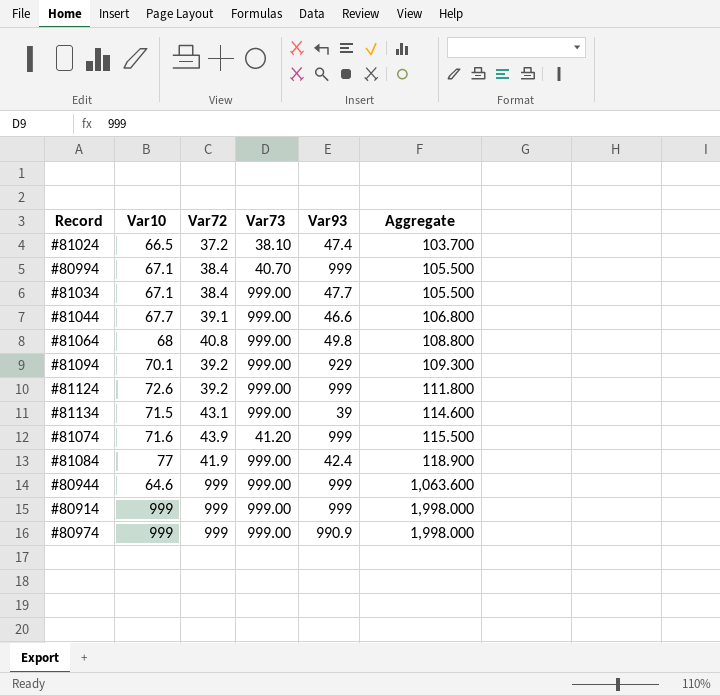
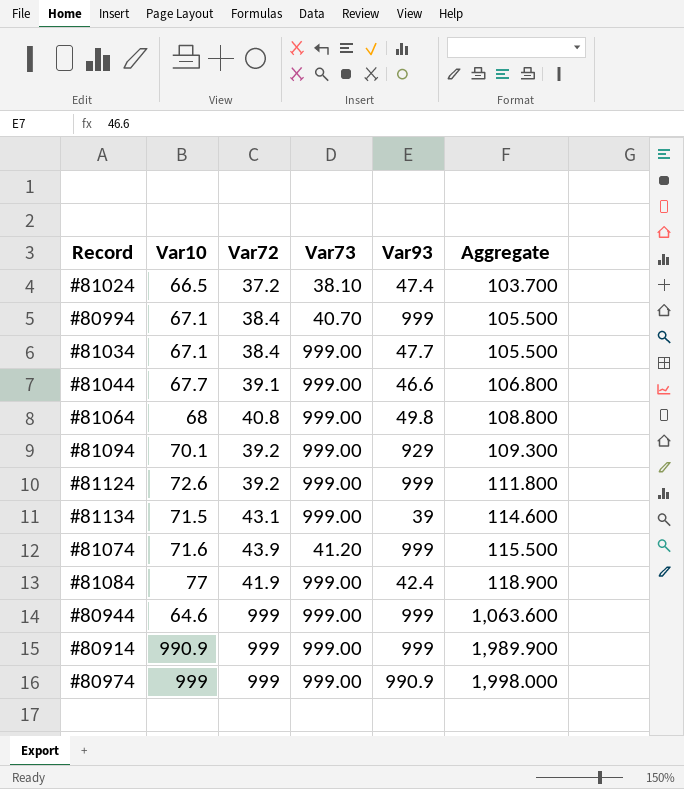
#80914 | Var10: 999 -> 990.9
#80914 | Aggregate: 1,998.000 -> 1,989.900

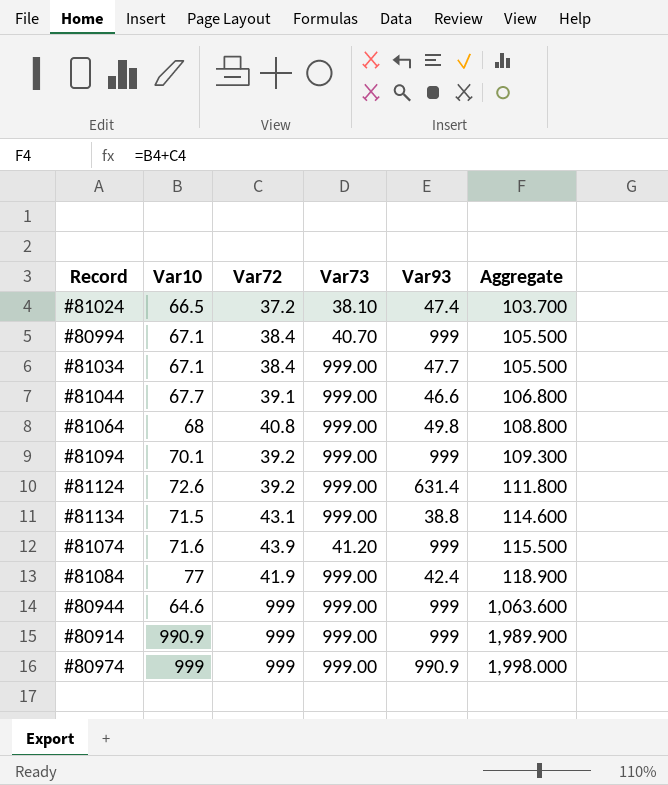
#81094 | Var93: 929 -> 999
#81124 | Var93: 999 -> 631.4
#81134 | Var93: 39 -> 38.8

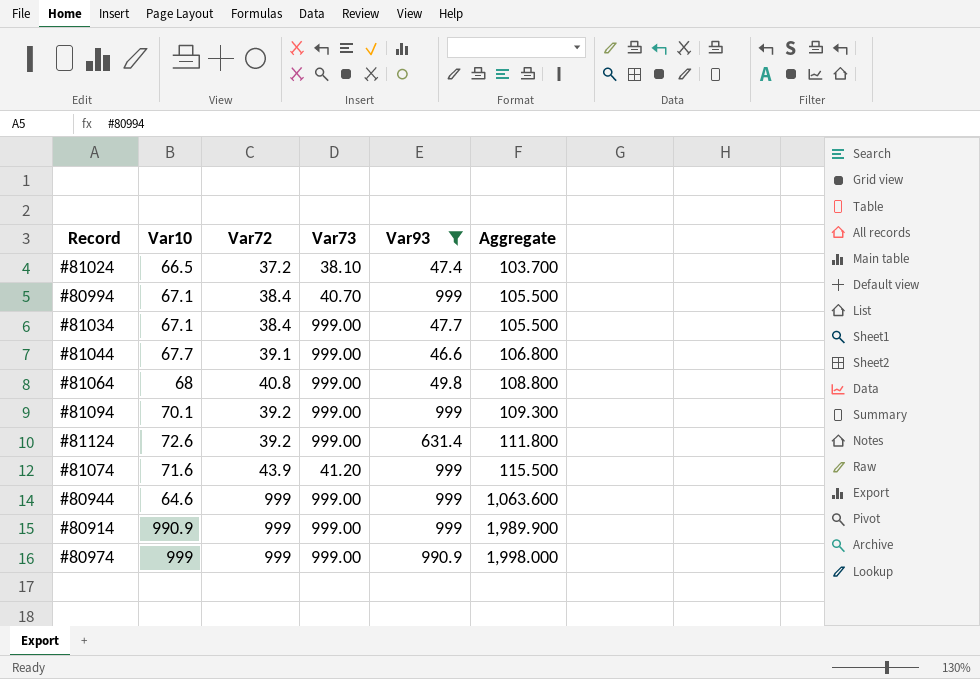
filter: none -> Var93 >= 46.6

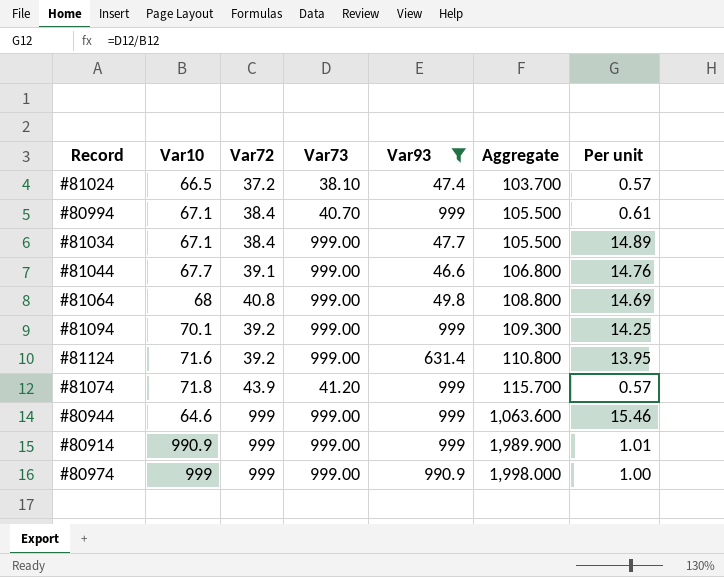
column Per unit | formula: none -> [Var73] / [Var10]
#81124 | Var10: 72.6 -> 71.6
#81124 | Aggregate: 111.800 -> 110.800
#81074 | Var10: 71.6 -> 71.8
#81074 | Aggregate: 115.500 -> 115.700

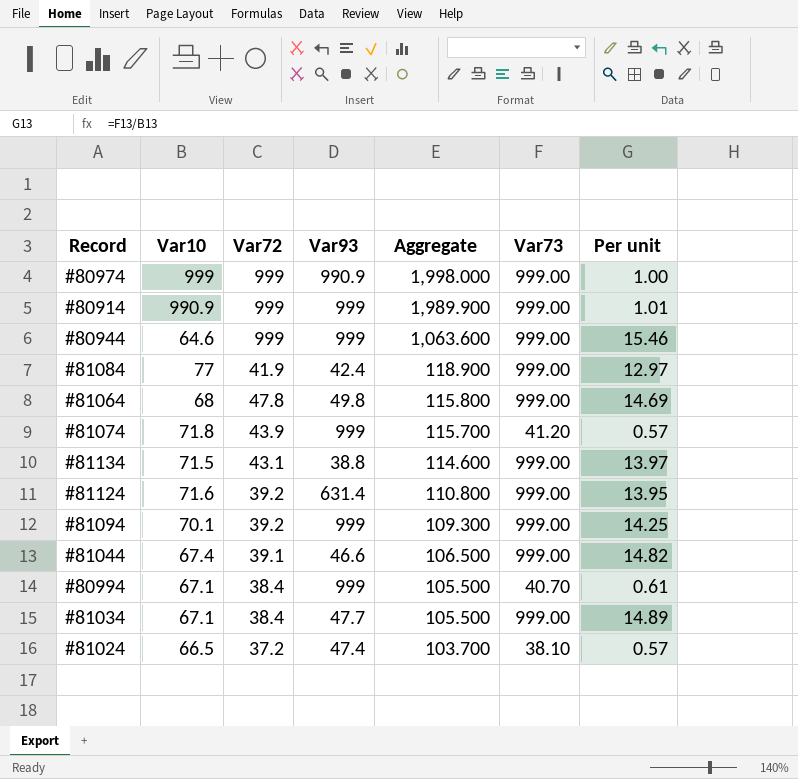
filter: Var93 >= 46.6 -> none
row order: Aggregate ascending -> Aggregate descending
column Var73 | position: 4 -> 6
#81064 | Var72: 40.8 -> 47.8
#81064 | Aggregate: 108.800 -> 115.800
#81044 | Var10: 67.7 -> 67.4
#81044 | Aggregate: 106.800 -> 106.500
#81044 | Per unit: 14.76 -> 14.82

